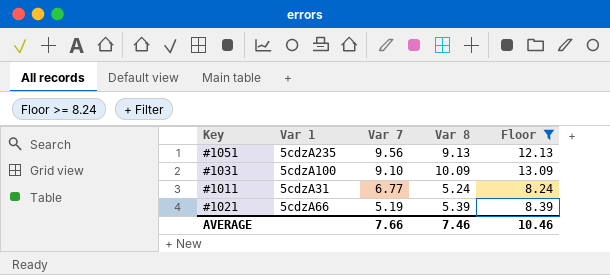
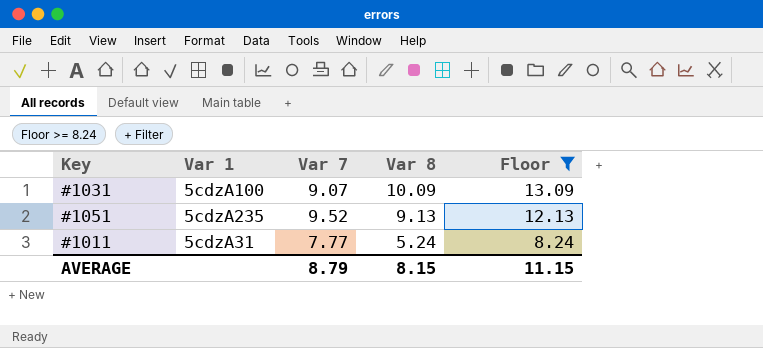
row order: Var 7 descending -> Var 8 descending
row #1021: 5cdzA66 | 5.19 | 5.39 | 8.39 -> none
#1031 | Var 7: 9.10 -> 9.07
#1051 | Var 7: 9.56 -> 9.52
#1011 | Var 7: 6.77 -> 7.77
AVERAGE | Var 7: 7.66 -> 8.79
AVERAGE | Var 8: 7.46 -> 8.15
AVERAGE | Floor: 10.46 -> 11.15

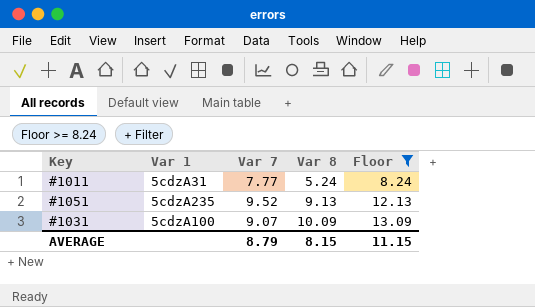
row order: Var 8 descending -> Var 8 ascending

